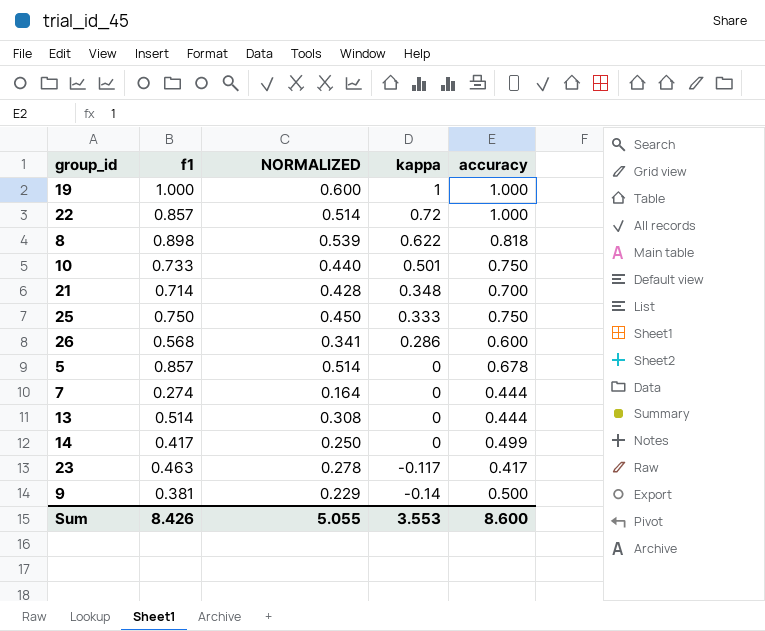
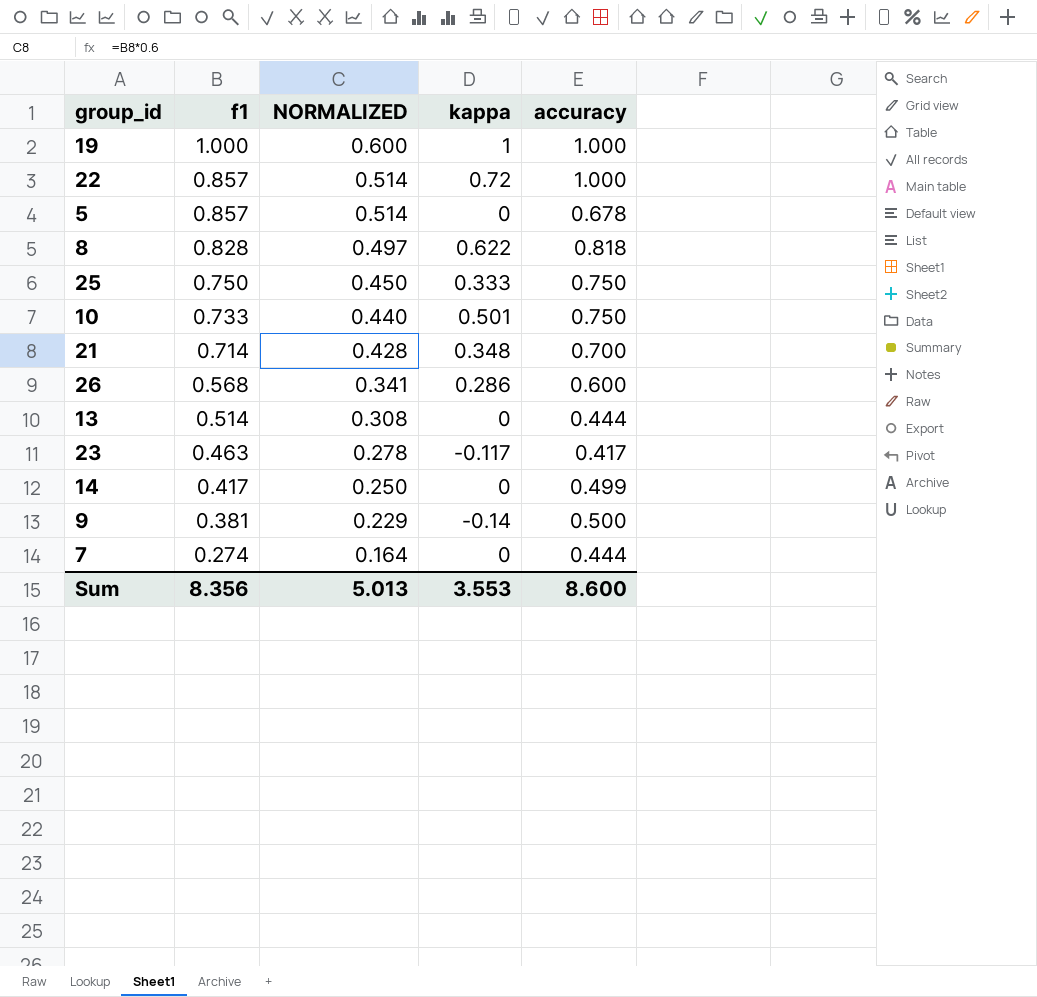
row order: kappa descending -> f1 descending
8 | f1: 0.898 -> 0.828
8 | NORMALIZED: 0.539 -> 0.497
Sum | f1: 8.426 -> 8.356
Sum | NORMALIZED: 5.055 -> 5.013

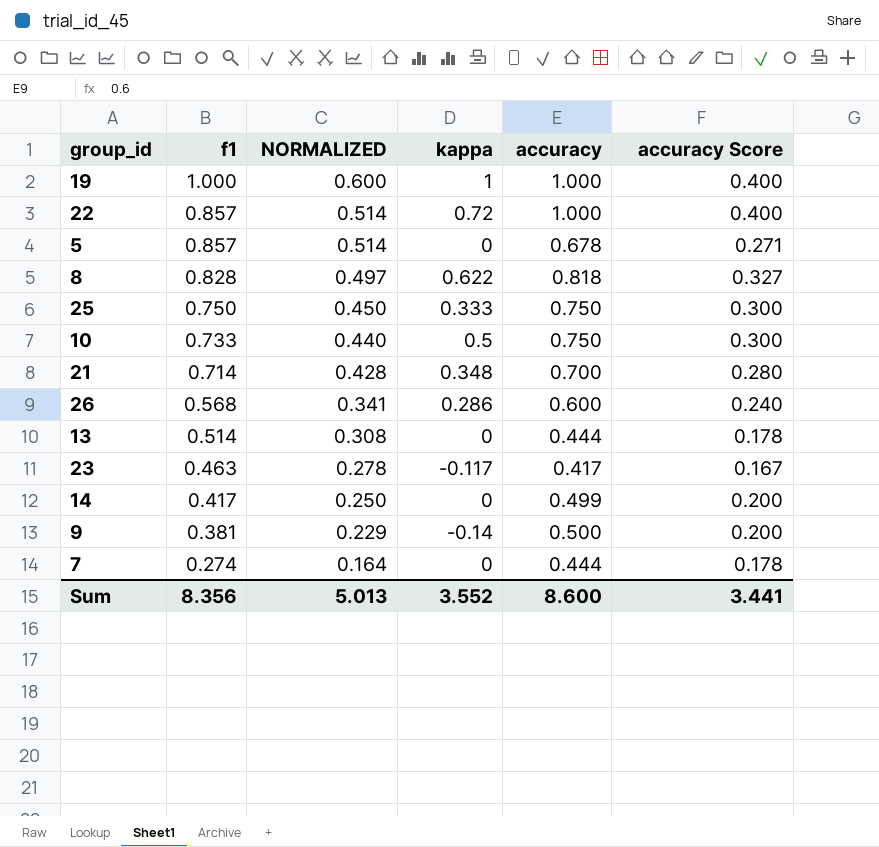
column accuracy Score | formula: none -> [accuracy] * 0.4
10 | kappa: 0.501 -> 0.5
Sum | kappa: 3.553 -> 3.552

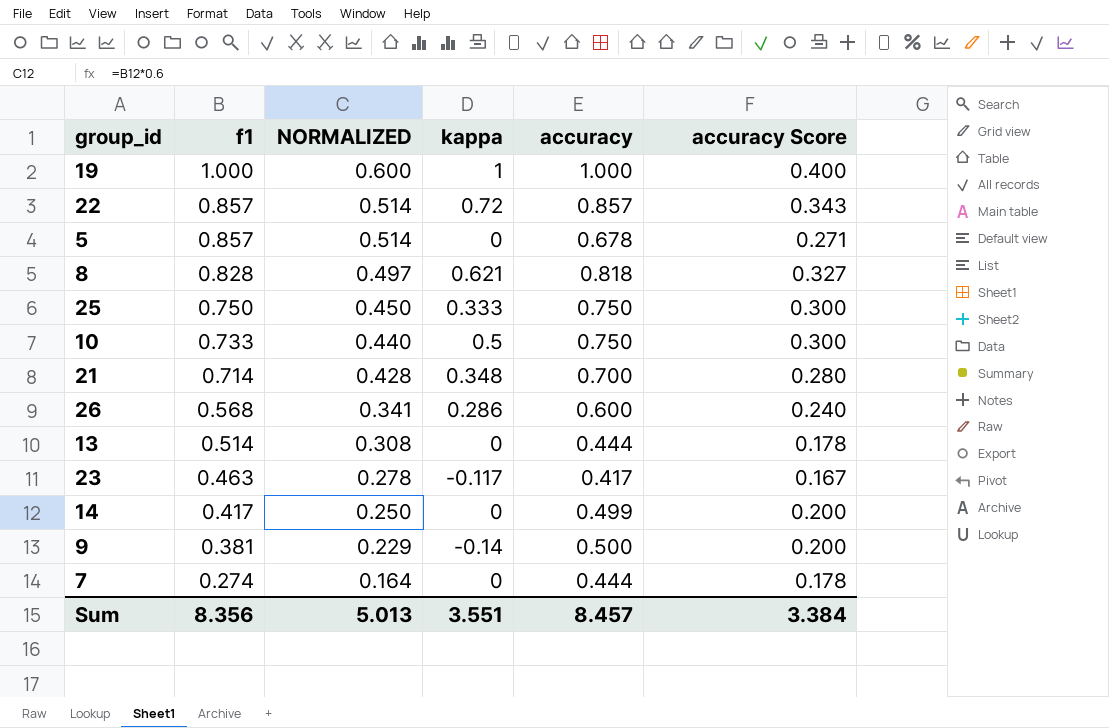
22 | accuracy: 1.000 -> 0.857
22 | accuracy Score: 0.400 -> 0.343
8 | kappa: 0.622 -> 0.621
Sum | kappa: 3.552 -> 3.551
Sum | accuracy: 8.600 -> 8.457
Sum | accuracy Score: 3.441 -> 3.384

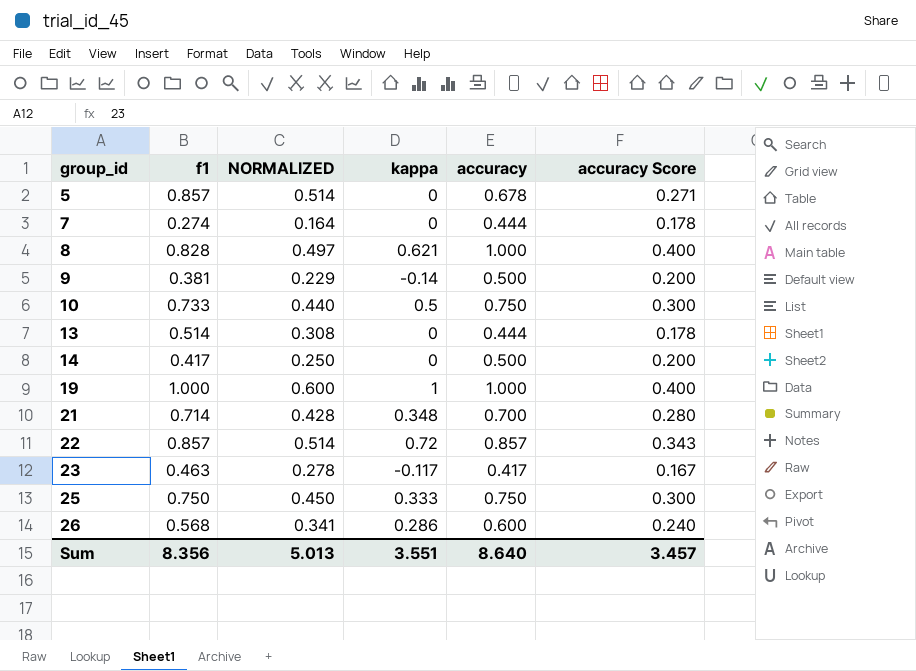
row order: f1 descending -> group_id ascending
8 | accuracy: 0.818 -> 1.000
8 | accuracy Score: 0.327 -> 0.400
14 | accuracy: 0.499 -> 0.500
Sum | accuracy: 8.457 -> 8.640
Sum | accuracy Score: 3.384 -> 3.457

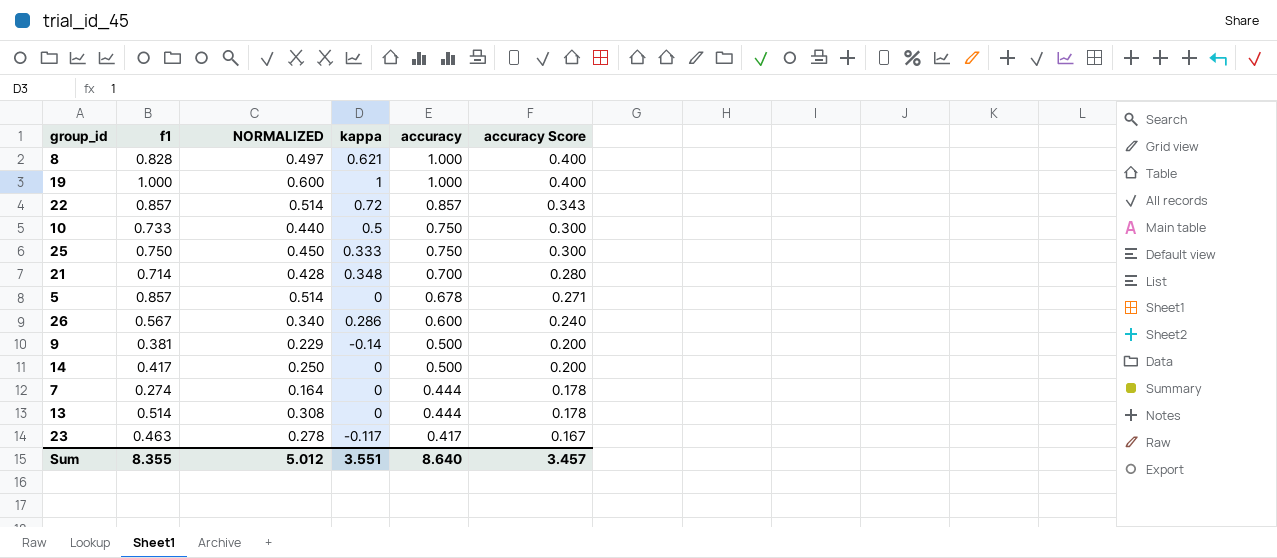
row order: group_id ascending -> accuracy descending
26 | f1: 0.568 -> 0.567
26 | NORMALIZED: 0.341 -> 0.340
Sum | f1: 8.356 -> 8.355
Sum | NORMALIZED: 5.013 -> 5.012

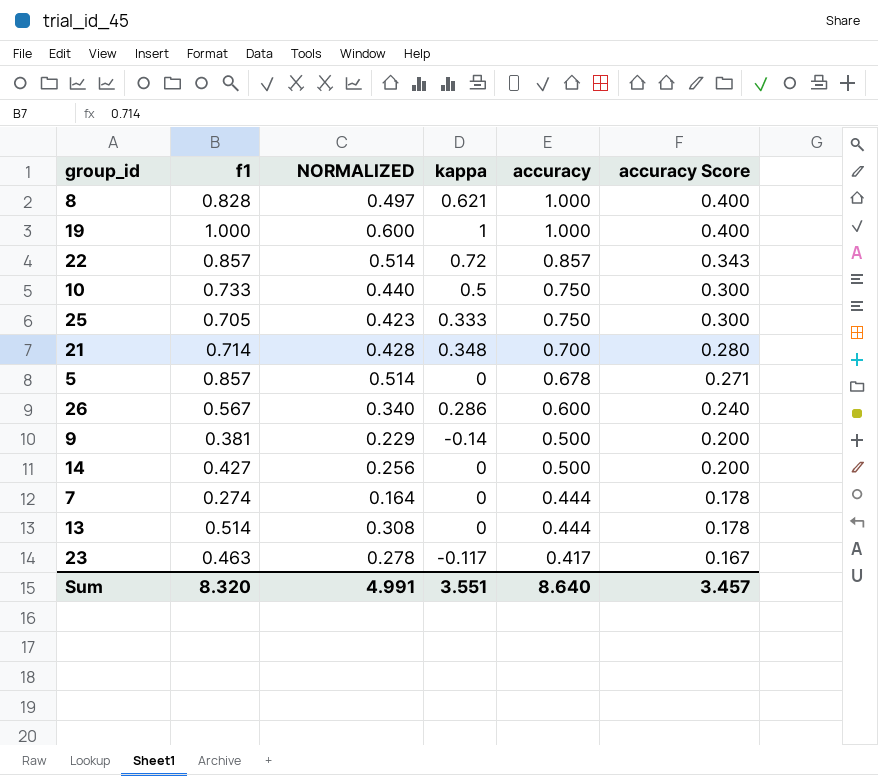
25 | f1: 0.750 -> 0.705
25 | NORMALIZED: 0.450 -> 0.423
14 | f1: 0.417 -> 0.427
14 | NORMALIZED: 0.250 -> 0.256
Sum | f1: 8.355 -> 8.320
Sum | NORMALIZED: 5.012 -> 4.991

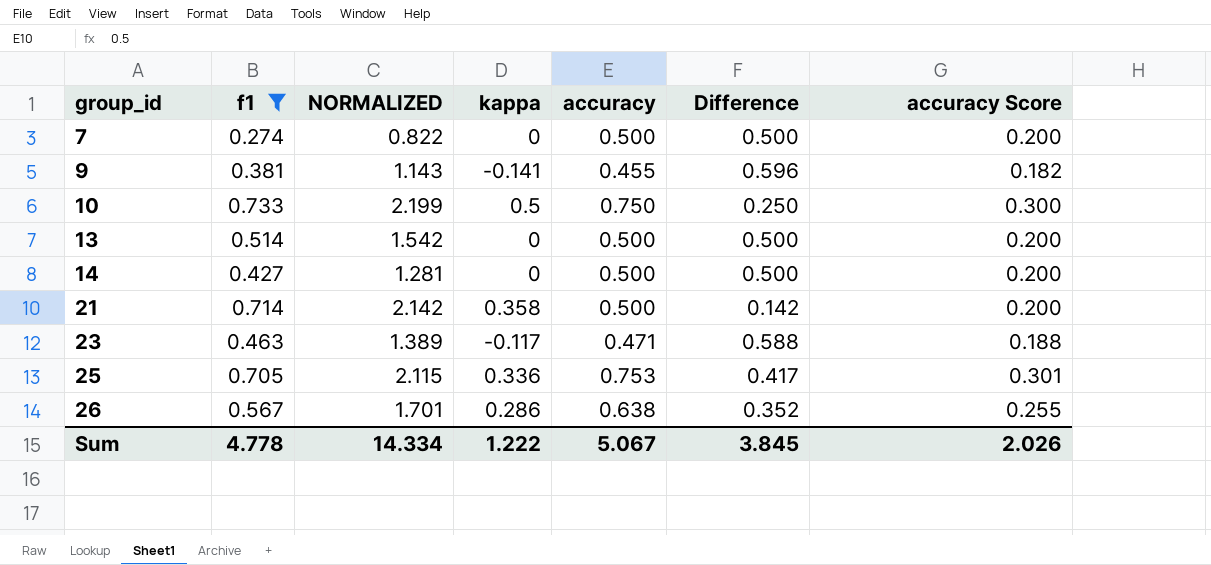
filter: none -> f1 <= 0.733
row order: accuracy descending -> group_id ascending
column NORMALIZED | formula: [f1] * 0.6 -> [f1] * 3
column Difference | formula: none -> [accuracy] - [kappa]
7 | accuracy: 0.444 -> 0.500
7 | accuracy Score: 0.178 -> 0.200
9 | kappa: -0.14 -> -0.141
9 | accuracy: 0.500 -> 0.455
9 | accuracy Score: 0.200 -> 0.182
13 | accuracy: 0.444 -> 0.500
13 | accuracy Score: 0.178 -> 0.200
21 | kappa: 0.348 -> 0.358
21 | accuracy: 0.700 -> 0.500
21 | accuracy Score: 0.280 -> 0.200
23 | accuracy: 0.417 -> 0.471
23 | accuracy Score: 0.167 -> 0.188
25 | kappa: 0.333 -> 0.336
25 | accuracy: 0.750 -> 0.753
25 | accuracy Score: 0.300 -> 0.301
26 | accuracy: 0.600 -> 0.638
26 | accuracy Score: 0.240 -> 0.255
Sum | f1: 8.320 -> 4.778
Sum | NORMALIZED: 4.991 -> 14.334
Sum | kappa: 3.551 -> 1.222
Sum | accuracy: 8.640 -> 5.067
Sum | accuracy Score: 3.457 -> 2.026

